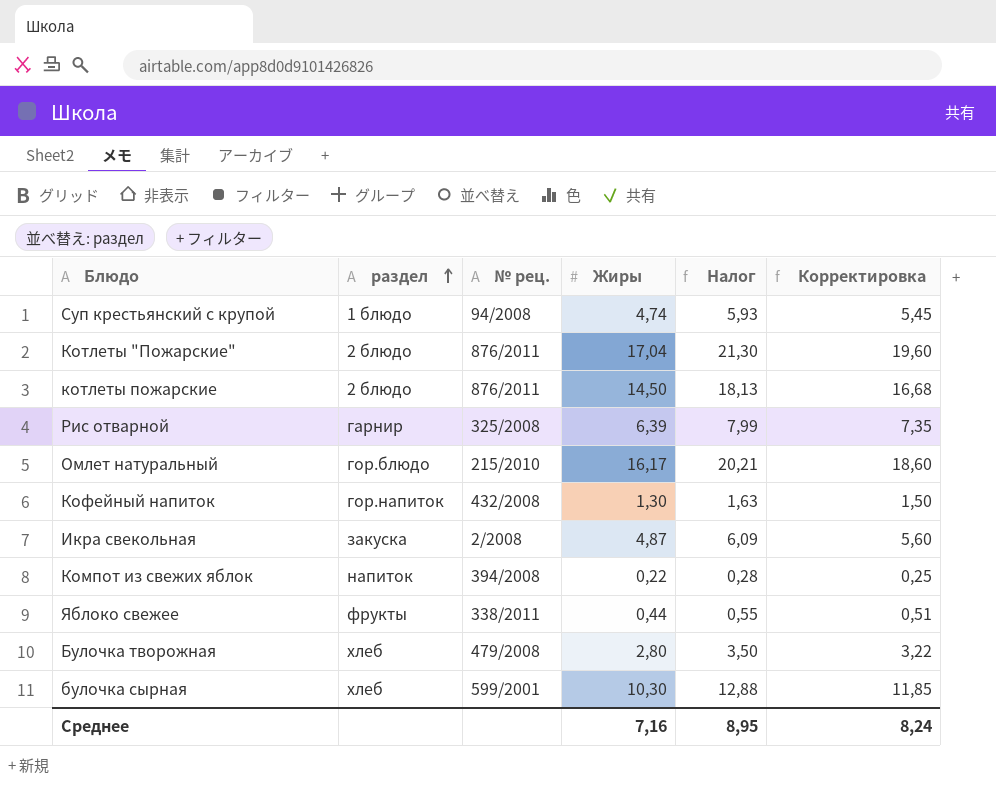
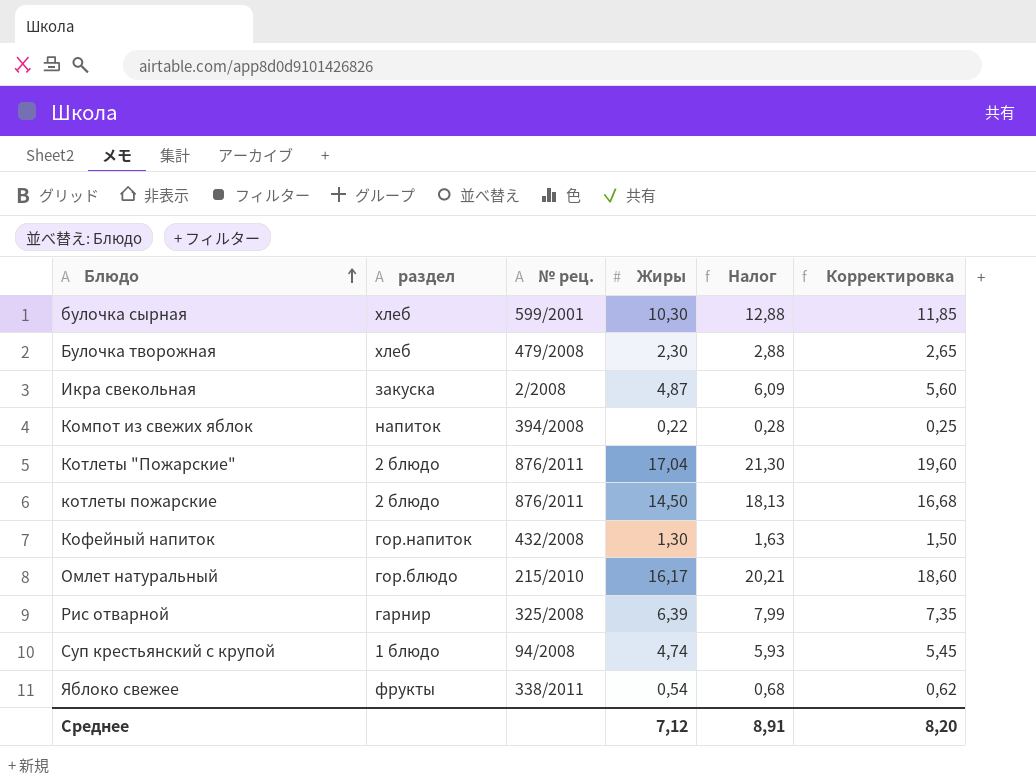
row order: раздел ascending -> Блюдо ascending
Булочка творожная | Жиры: 2,80 -> 2,30
Булочка творожная | Налог: 3,50 -> 2,88
Булочка творожная | Корректировка: 3,22 -> 2,65
Яблоко свежее | Жиры: 0,44 -> 0,54
Яблоко свежее | Налог: 0,55 -> 0,68
Яблоко свежее | Корректировка: 0,51 -> 0,62
Среднее | Жиры: 7,16 -> 7,12
Среднее | Налог: 8,95 -> 8,91
Среднее | Корректировка: 8,24 -> 8,20

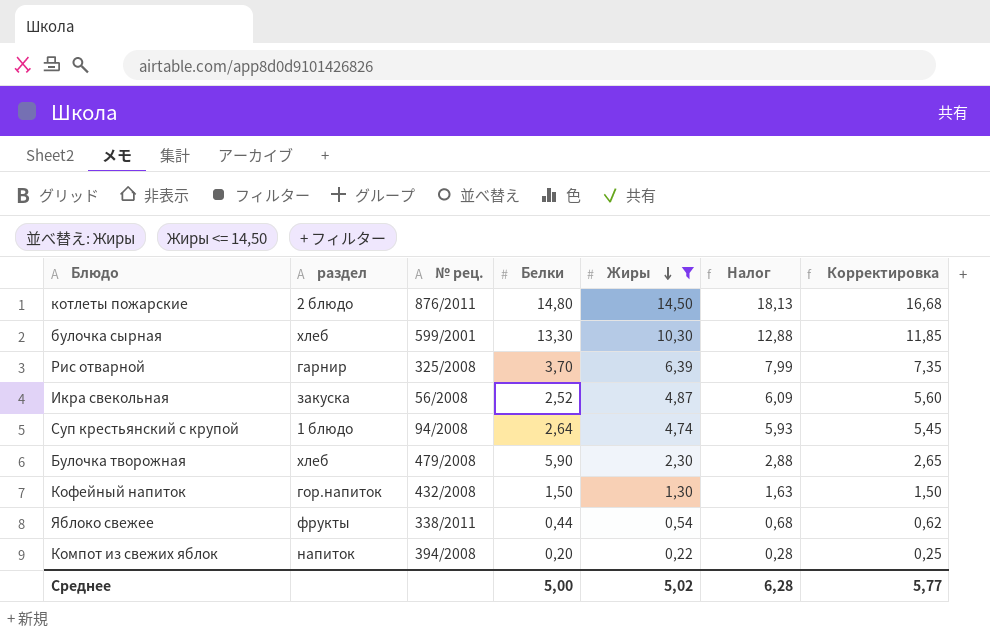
filter: none -> Жиры <= 14,50
row order: Блюдо ascending -> Жиры descending
column Белки | position: none -> 4
Икра свекольная | № рец.: 2/2008 -> 56/2008
Среднее | Жиры: 7,12 -> 5,02
Среднее | Налог: 8,91 -> 6,28
Среднее | Корректировка: 8,20 -> 5,77

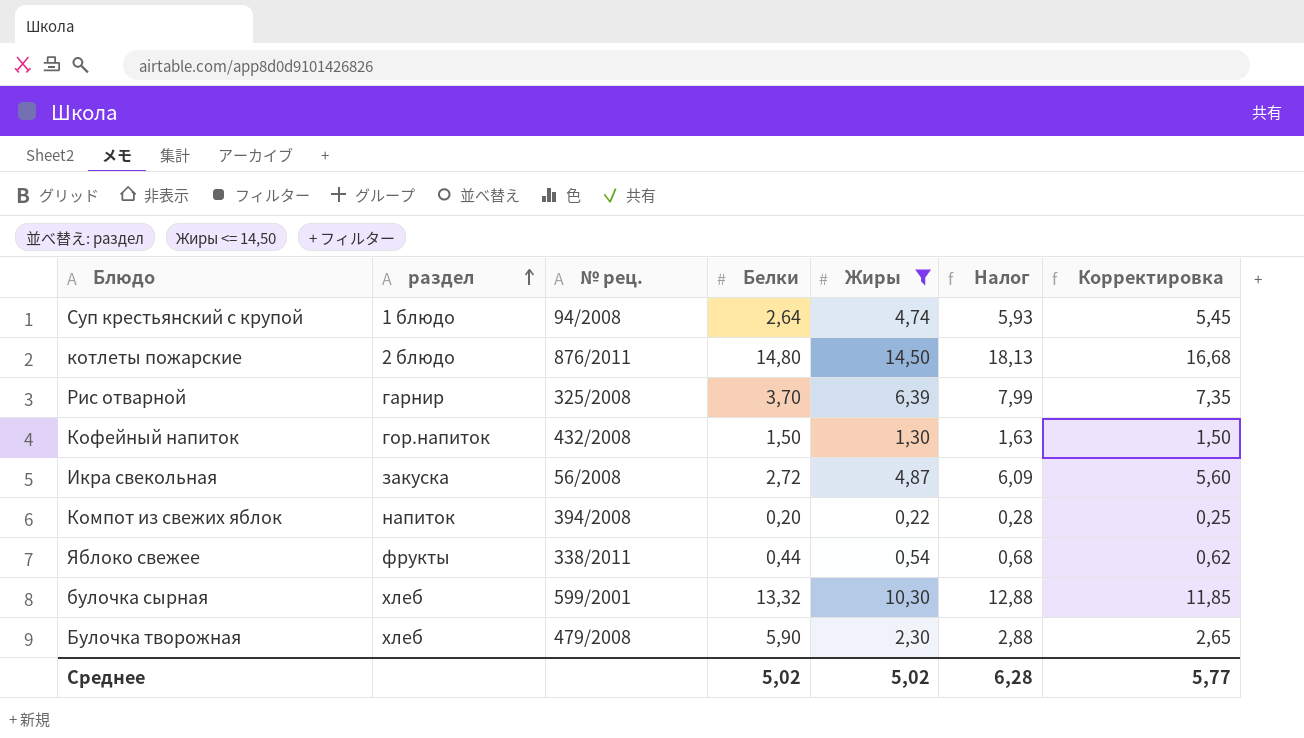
row order: Жиры descending -> раздел ascending
Икра свекольная | Белки: 2,52 -> 2,72
булочка сырная | Белки: 13,30 -> 13,32
Среднее | Белки: 5,00 -> 5,02

